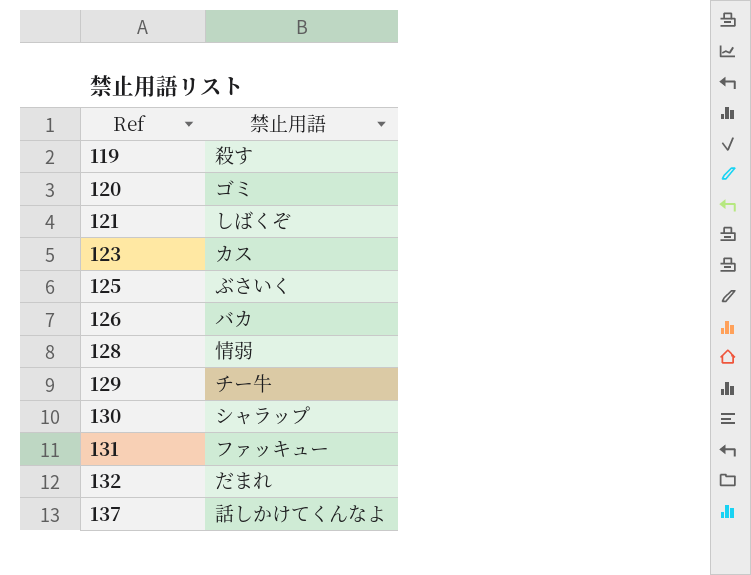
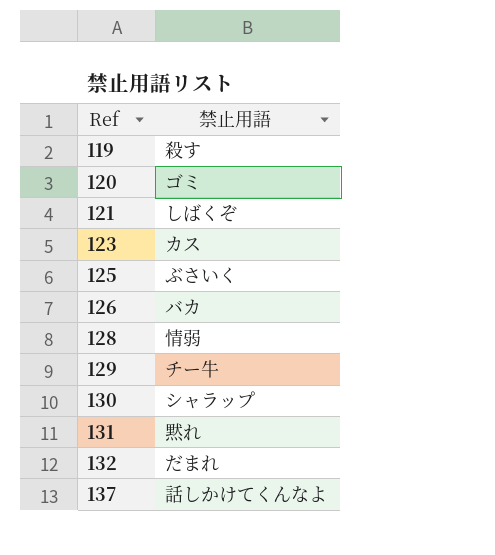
131 | 禁止用語: ファッキュー -> 黙れ

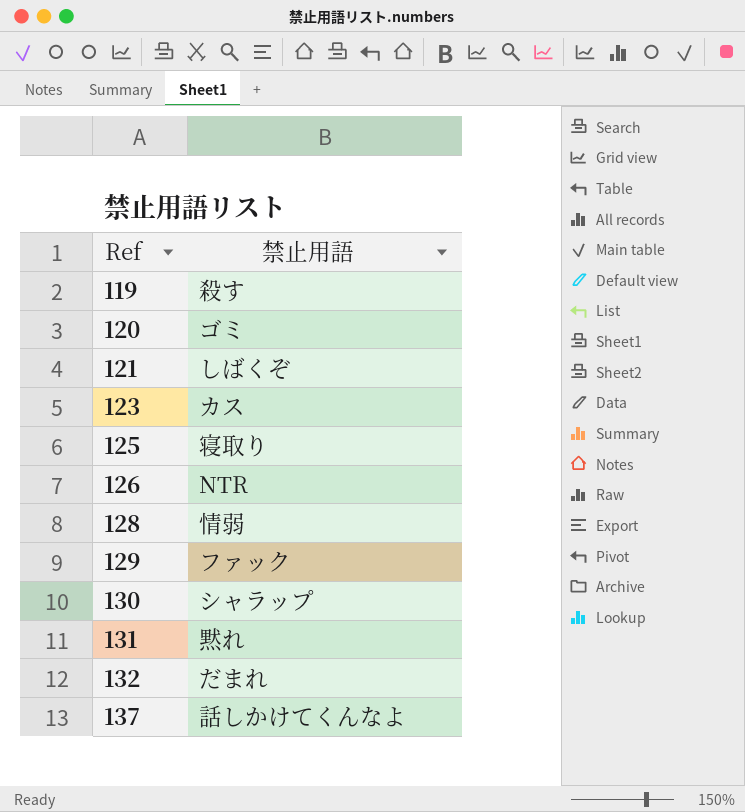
125 | 禁止用語: ぶさいく -> 寝取り
126 | 禁止用語: バカ -> NTR
129 | 禁止用語: チー牛 -> ファック

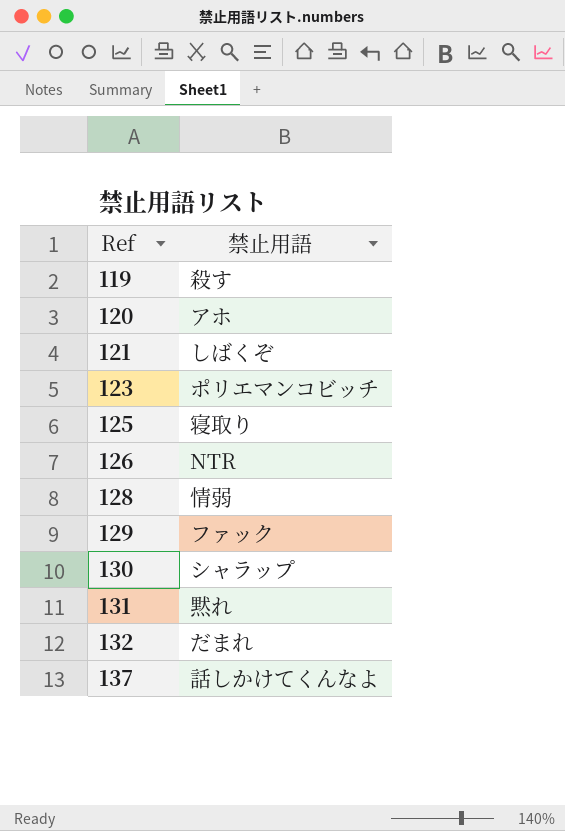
120 | 禁止用語: ゴミ -> アホ
123 | 禁止用語: カス -> ポリエマンコビッチ

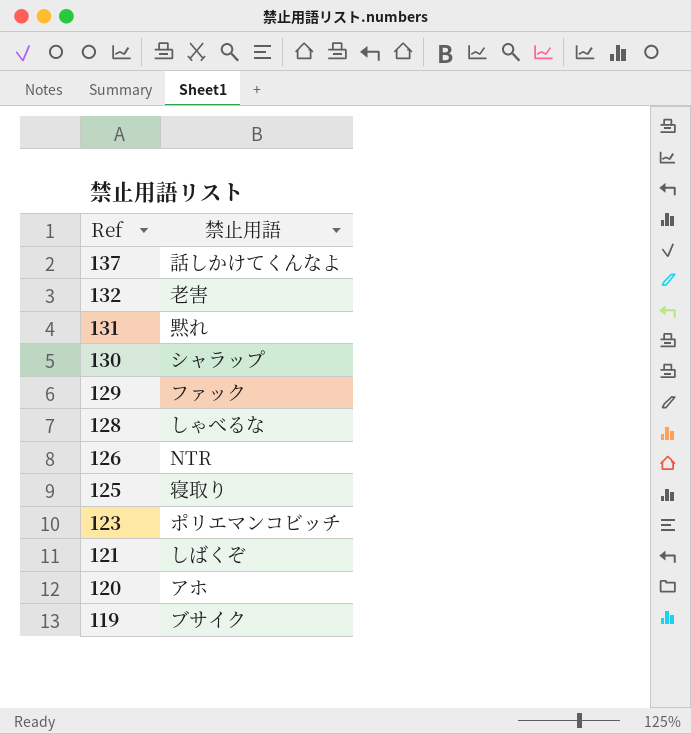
row order: Ref ascending -> Ref descending
132 | 禁止用語: だまれ -> 老害
128 | 禁止用語: 情弱 -> しゃべるな
119 | 禁止用語: 殺す -> ブサイク

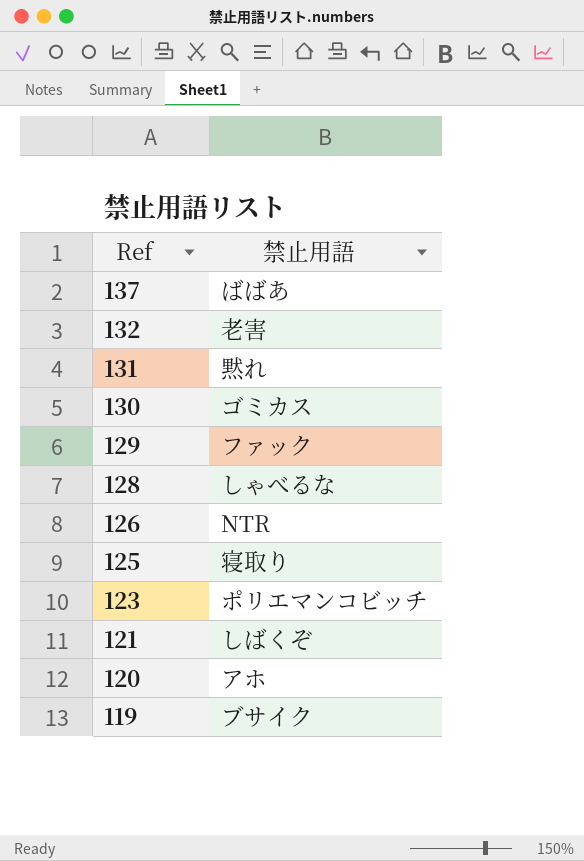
137 | 禁止用語: 話しかけてくんなよ -> ばばあ
130 | 禁止用語: シャラップ -> ゴミカス

